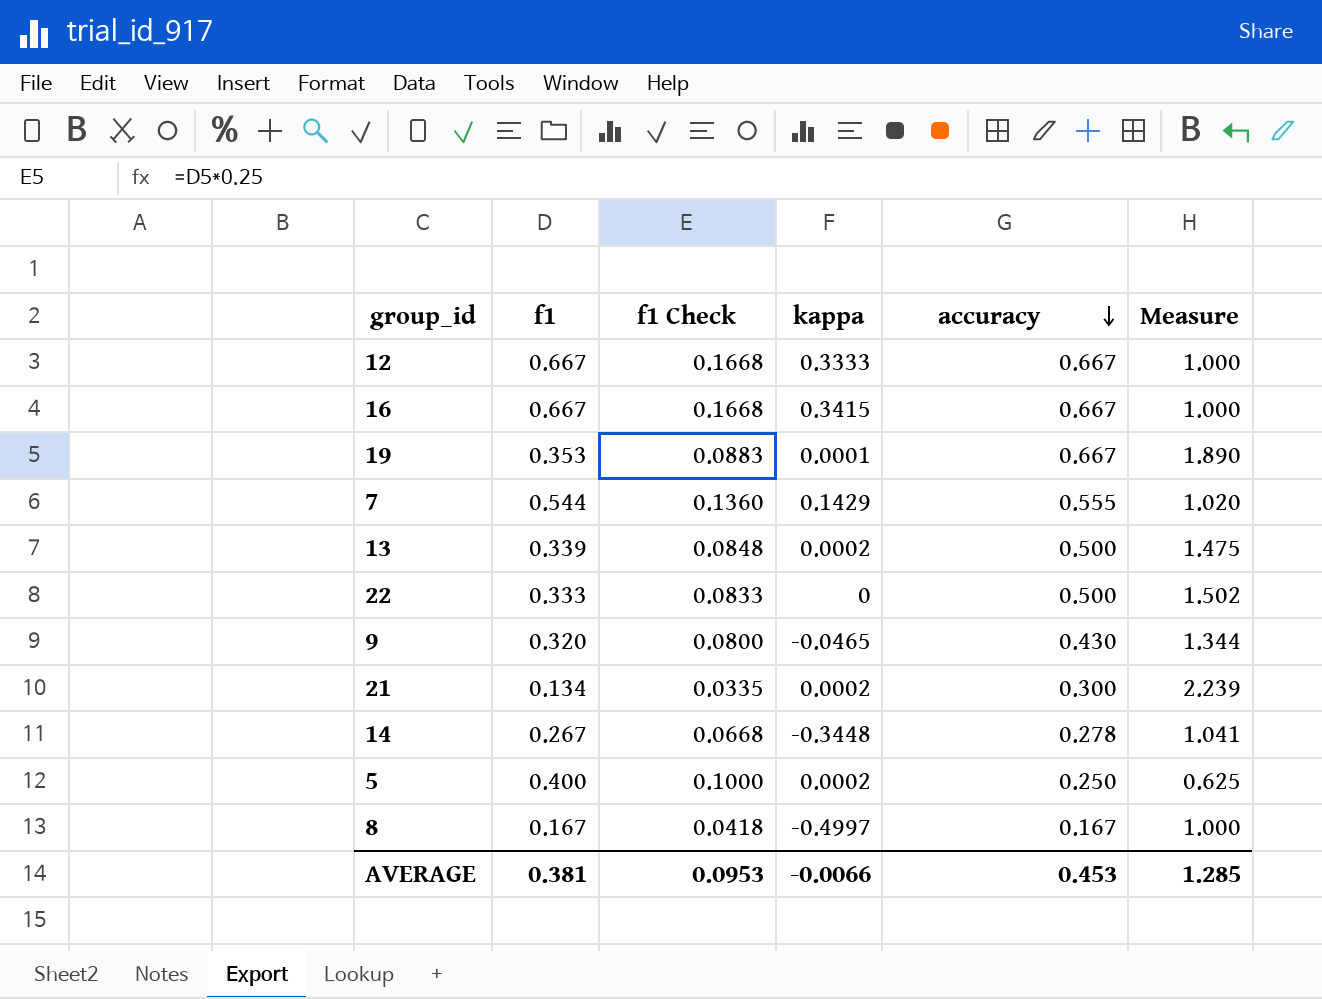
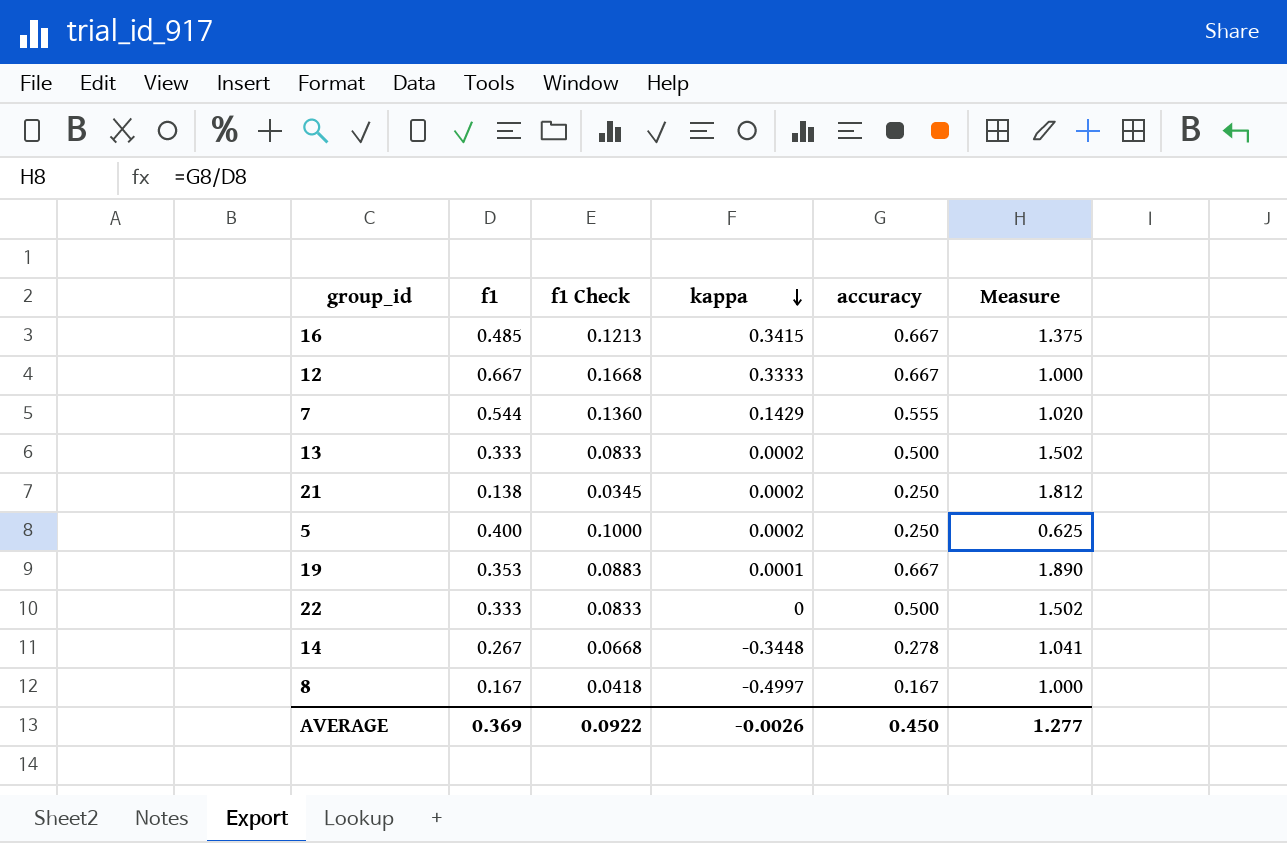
row order: accuracy descending -> kappa descending
row 9: 0.320 | 0.0800 | -0.0465 | 0.430 | 1.344 -> none
16 | f1: 0.667 -> 0.485
16 | f1 Check: 0.1668 -> 0.1213
16 | Measure: 1.000 -> 1.375
13 | f1: 0.339 -> 0.333
13 | f1 Check: 0.0848 -> 0.0833
13 | Measure: 1.475 -> 1.502
21 | f1: 0.134 -> 0.138
21 | f1 Check: 0.0335 -> 0.0345
21 | accuracy: 0.300 -> 0.250
21 | Measure: 2.239 -> 1.812
AVERAGE | f1: 0.381 -> 0.369
AVERAGE | f1 Check: 0.0953 -> 0.0922
AVERAGE | kappa: -0.0066 -> -0.0026
AVERAGE | accuracy: 0.453 -> 0.450
AVERAGE | Measure: 1.285 -> 1.277

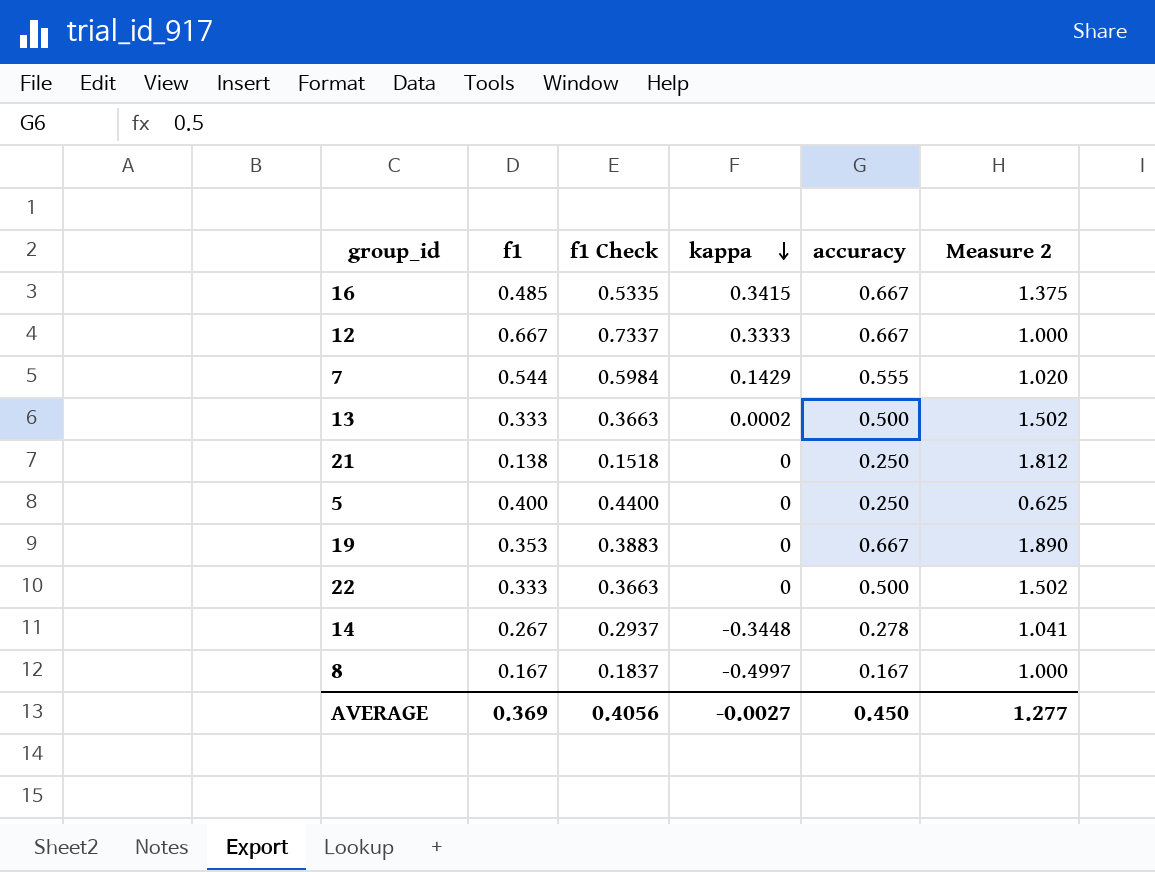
column f1 Check | formula: [f1] * 0.25 -> [f1] * 1.1
column name: Measure -> Measure 2
21 | kappa: 0.0002 -> 0
5 | kappa: 0.0002 -> 0
19 | kappa: 0.0001 -> 0
AVERAGE | f1 Check: 0.0922 -> 0.4056
AVERAGE | kappa: -0.0026 -> -0.0027

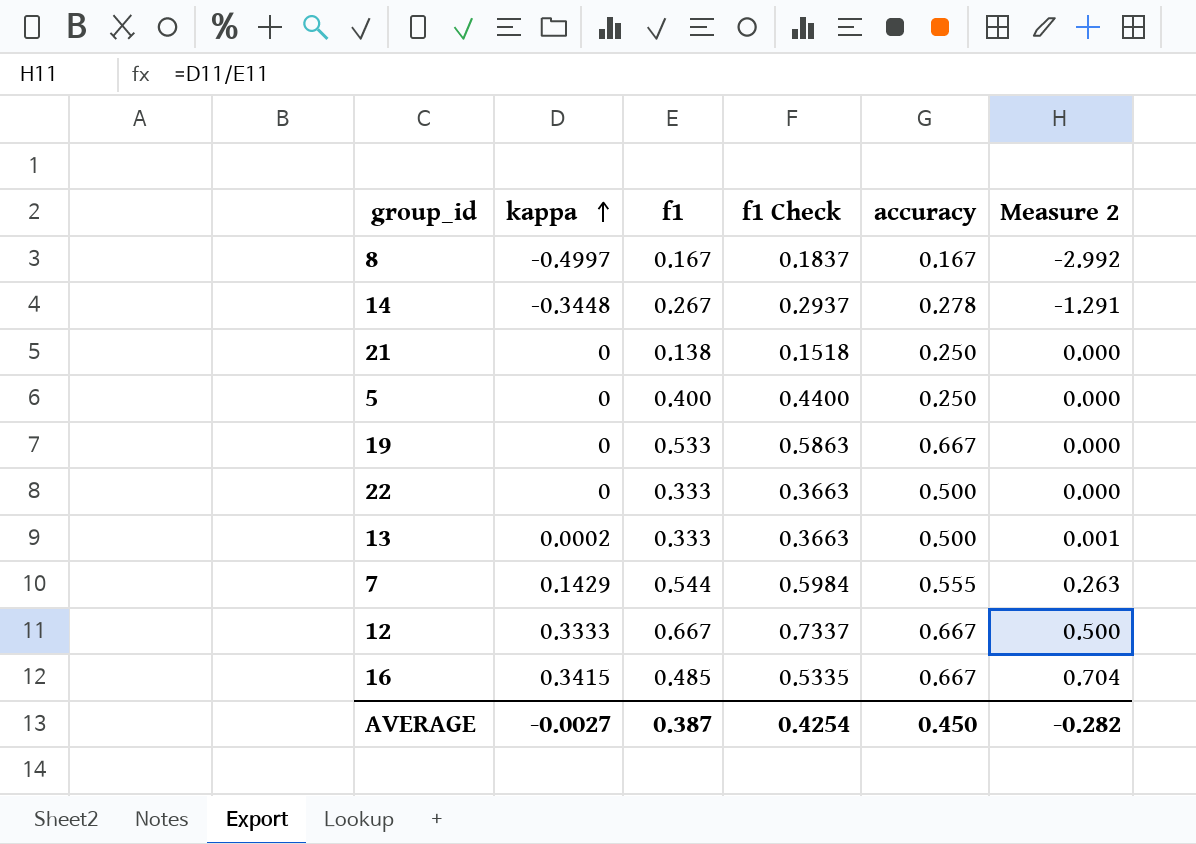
row order: kappa descending -> kappa ascending
column kappa | position: 4 -> 2
column Measure 2 | formula: [accuracy] / [f1] -> [kappa] / [f1]
19 | f1: 0.353 -> 0.533
19 | f1 Check: 0.3883 -> 0.5863
AVERAGE | f1: 0.369 -> 0.387
AVERAGE | f1 Check: 0.4056 -> 0.4254
AVERAGE | Measure 2: 1.277 -> -0.282

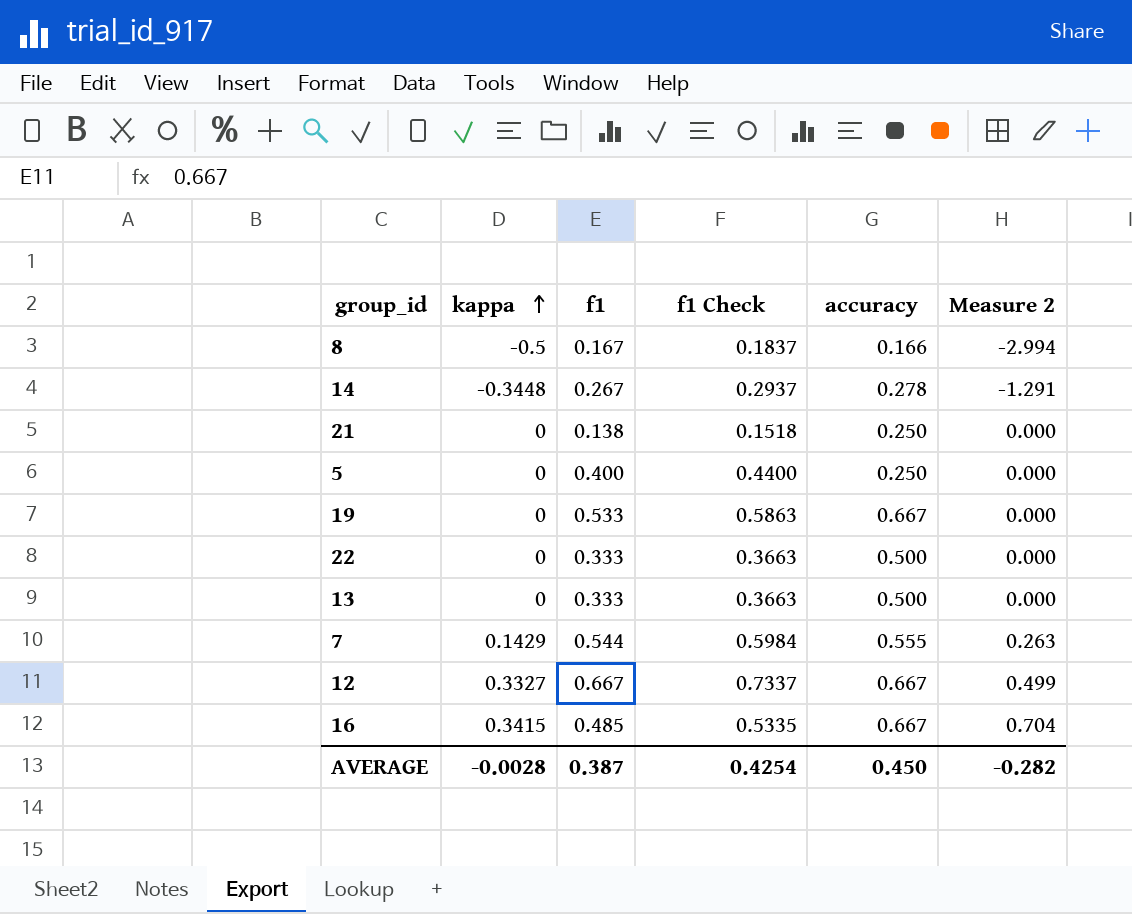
8 | kappa: -0.4997 -> -0.5
8 | accuracy: 0.167 -> 0.166
8 | Measure 2: -2.992 -> -2.994
13 | kappa: 0.0002 -> 0
13 | Measure 2: 0.001 -> 0.000
12 | kappa: 0.3333 -> 0.3327
12 | Measure 2: 0.500 -> 0.499
AVERAGE | kappa: -0.0027 -> -0.0028

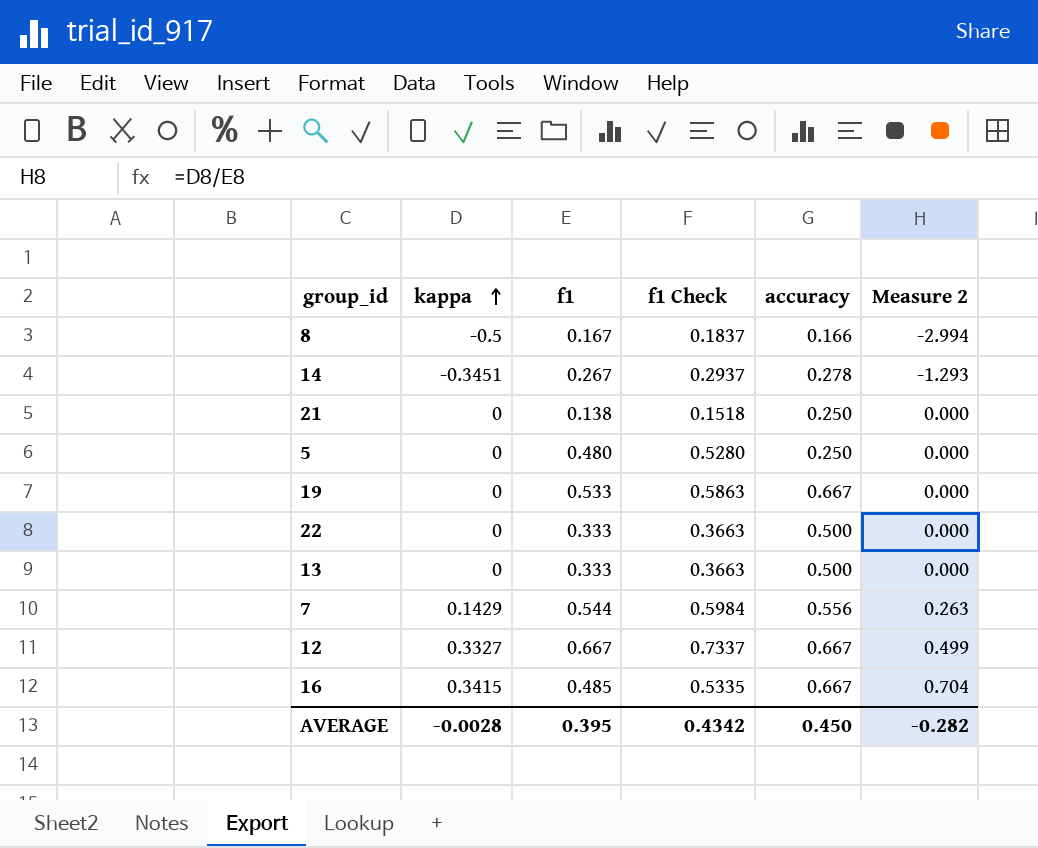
14 | kappa: -0.3448 -> -0.3451
14 | Measure 2: -1.291 -> -1.293
5 | f1: 0.400 -> 0.480
5 | f1 Check: 0.4400 -> 0.5280
7 | accuracy: 0.555 -> 0.556
AVERAGE | f1: 0.387 -> 0.395
AVERAGE | f1 Check: 0.4254 -> 0.4342

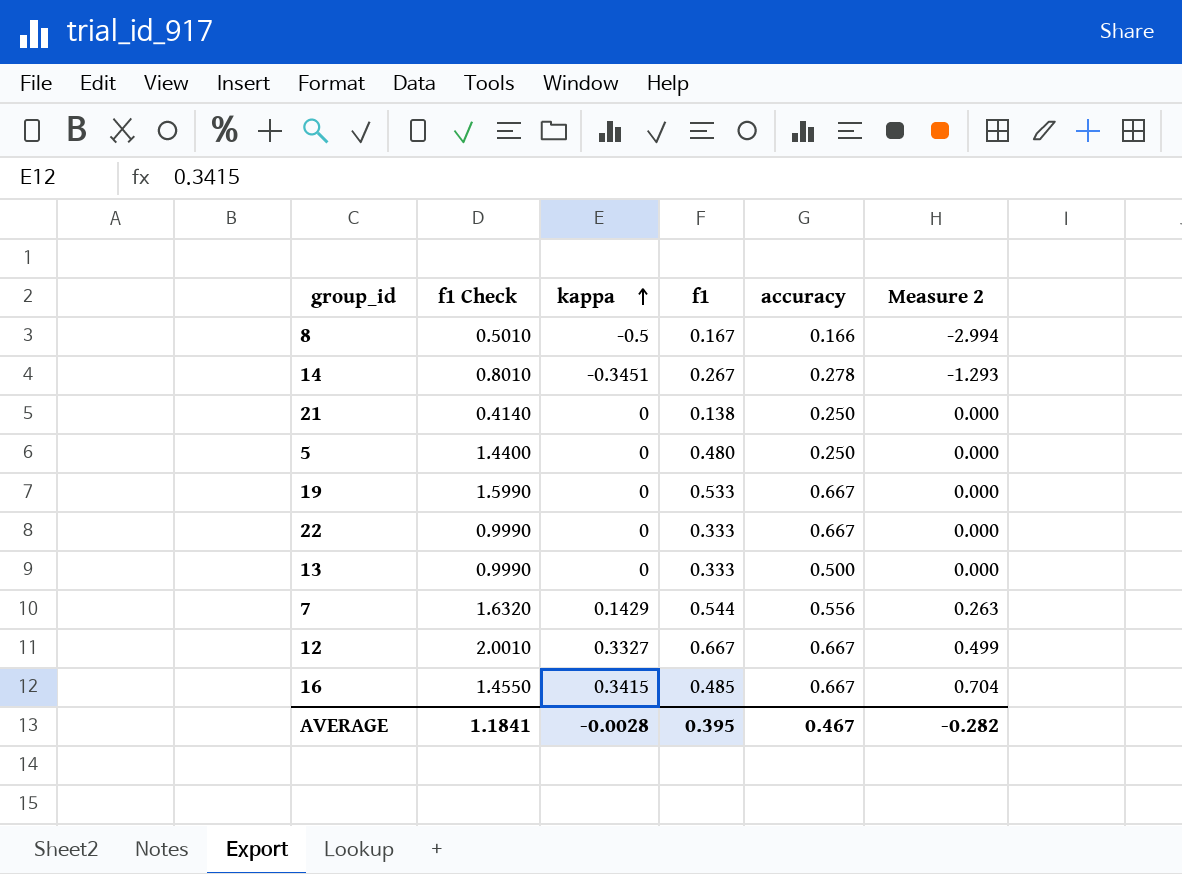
column f1 Check | formula: [f1] * 1.1 -> [f1] * 3
column f1 Check | position: 4 -> 2
22 | accuracy: 0.500 -> 0.667
AVERAGE | f1 Check: 0.4342 -> 1.1841
AVERAGE | accuracy: 0.450 -> 0.467

